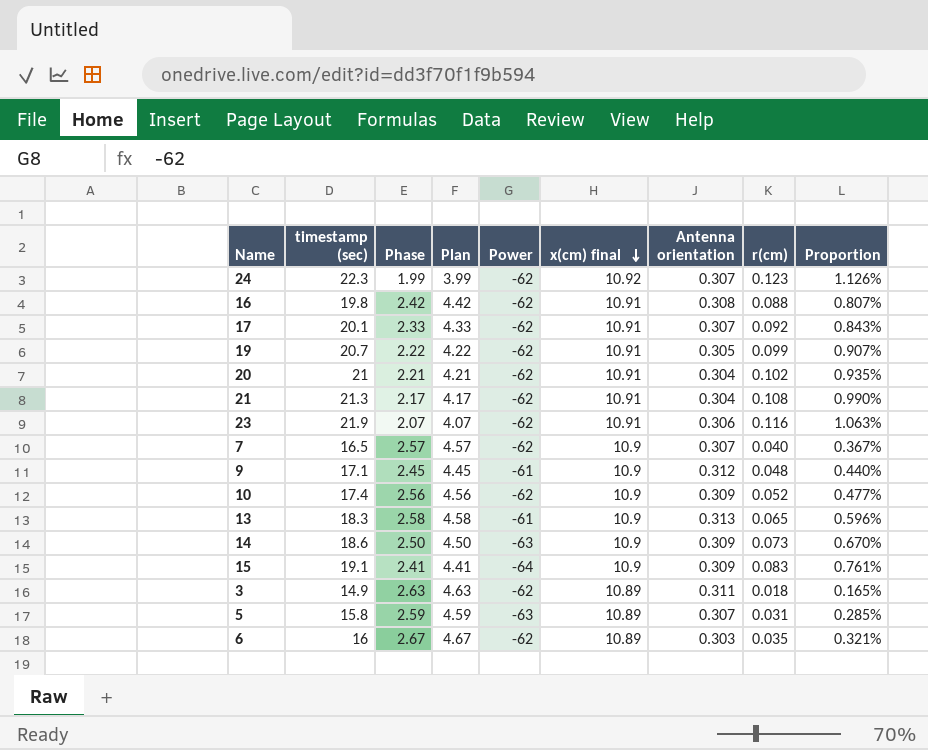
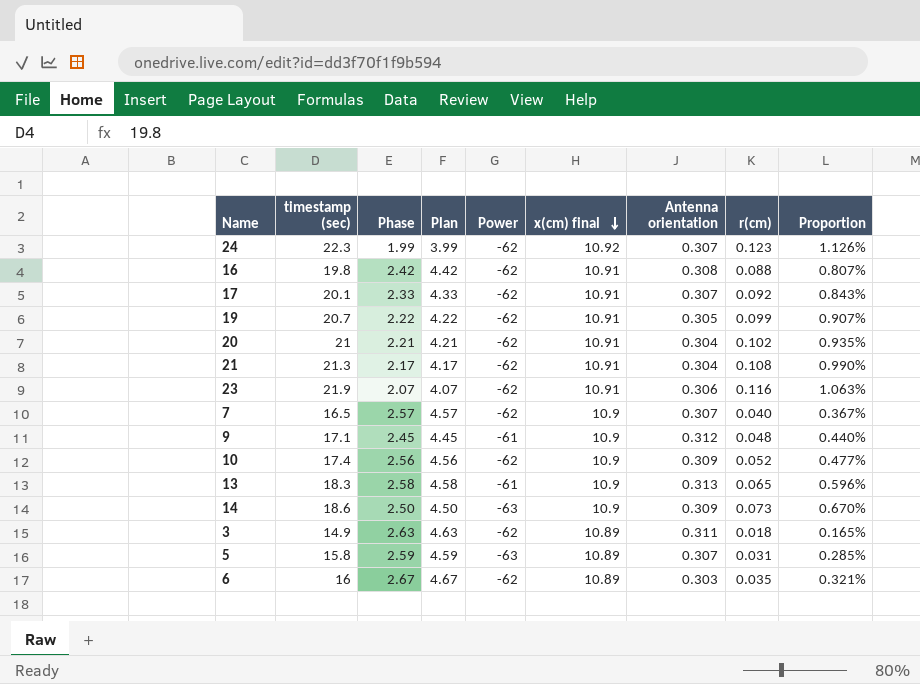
row 15: 19.1 | 2.41 | 4.41 | -64 | 10.9 | 0.309 | 0.083 | 0.761% -> none

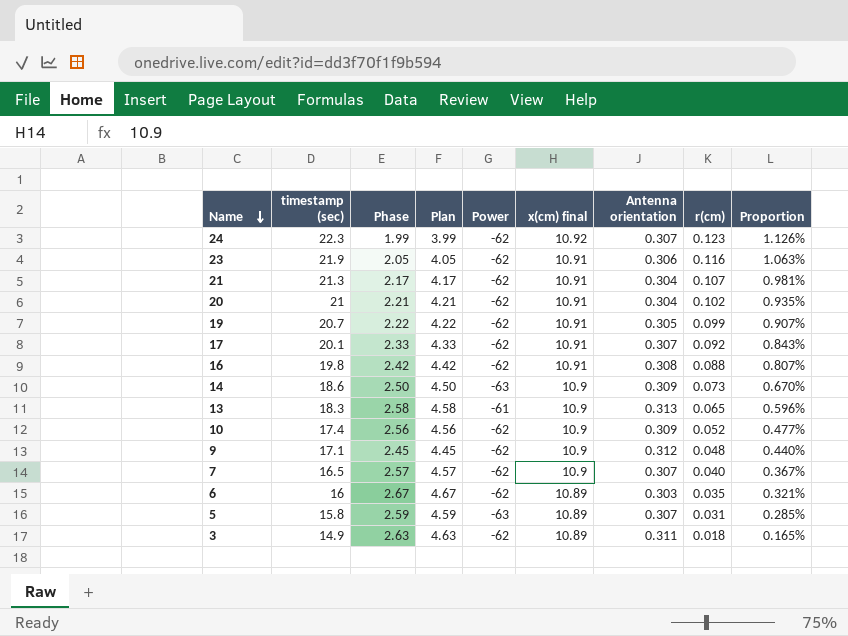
row order: x(cm) final descending -> Name descending
23 | Phase: 2.07 -> 2.05
23 | Plan: 4.07 -> 4.05
21 | r(cm): 0.108 -> 0.107
21 | Proportion: 0.990% -> 0.981%
9 | Power: -61 -> -62

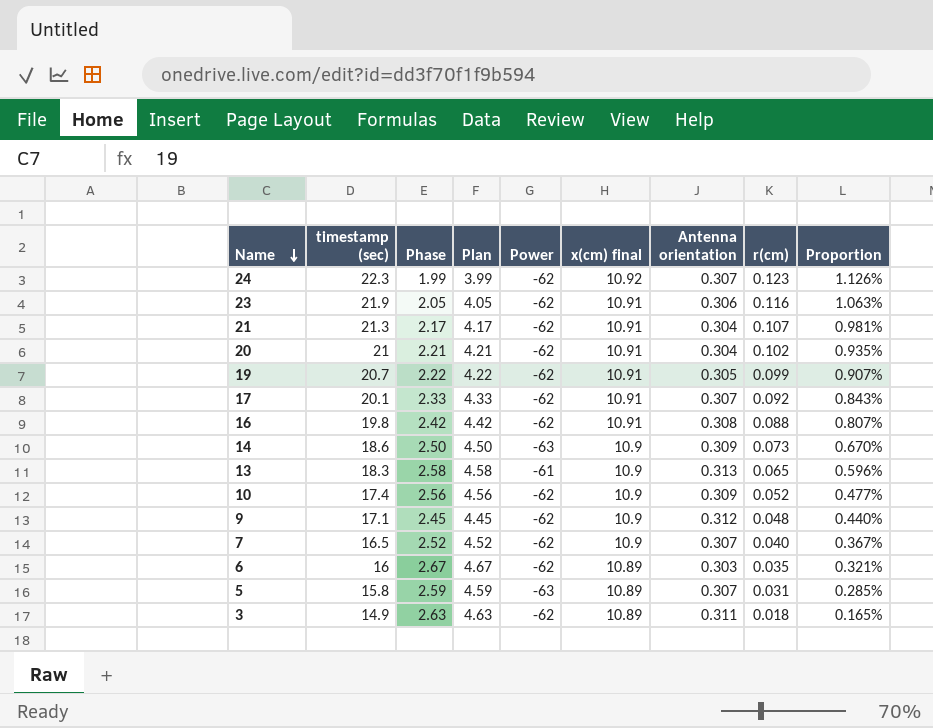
7 | Phase: 2.57 -> 2.52
7 | Plan: 4.57 -> 4.52

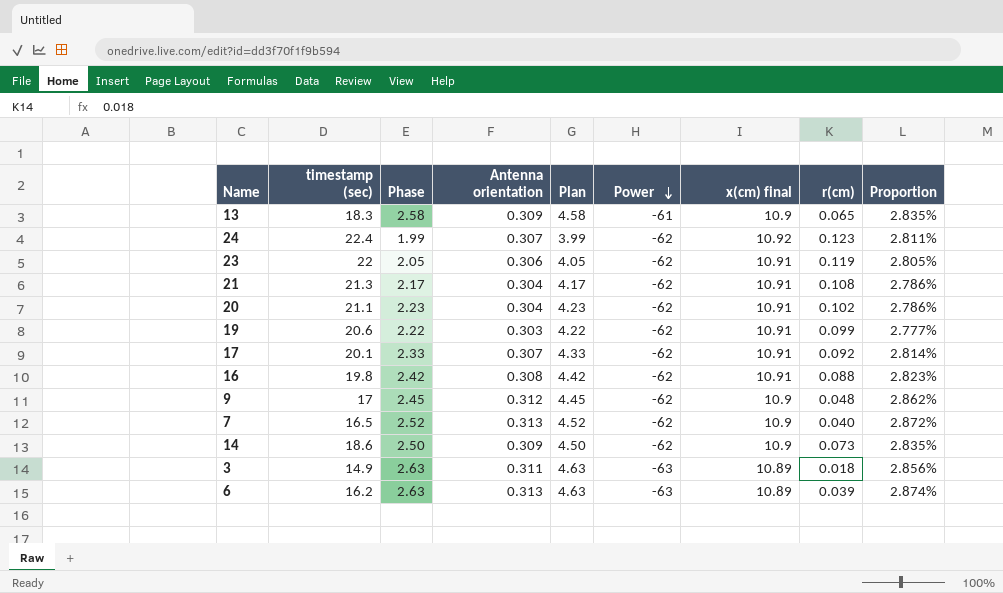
row order: Name descending -> Power descending
column Antenna orientation | position: 7 -> 4
column Proportion | formula: [r(cm)] / [x(cm) final] -> [Antenna orientation] / [x(cm) final]
row 10: 17.4 | 2.56 | 4.56 | -62 | 10.9 | 0.309 | 0.052 | 0.477% -> none
row 5: 15.8 | 2.59 | 4.59 | -63 | 10.89 | 0.307 | 0.031 | 0.285% -> none
13 | Antenna orientation: 0.313 -> 0.309
24 | timestamp (sec): 22.3 -> 22.4
23 | timestamp (sec): 21.9 -> 22
23 | r(cm): 0.116 -> 0.119
21 | r(cm): 0.107 -> 0.108
20 | timestamp (sec): 21 -> 21.1
20 | Phase: 2.21 -> 2.23
20 | Plan: 4.21 -> 4.23
19 | timestamp (sec): 20.7 -> 20.6
19 | Antenna orientation: 0.305 -> 0.303
9 | timestamp (sec): 17.1 -> 17
7 | Antenna orientation: 0.307 -> 0.313
14 | Power: -63 -> -62
3 | Power: -62 -> -63
6 | timestamp (sec): 16 -> 16.2
6 | Phase: 2.67 -> 2.63
6 | Antenna orientation: 0.303 -> 0.313
6 | Plan: 4.67 -> 4.63
6 | Power: -62 -> -63
6 | r(cm): 0.035 -> 0.039

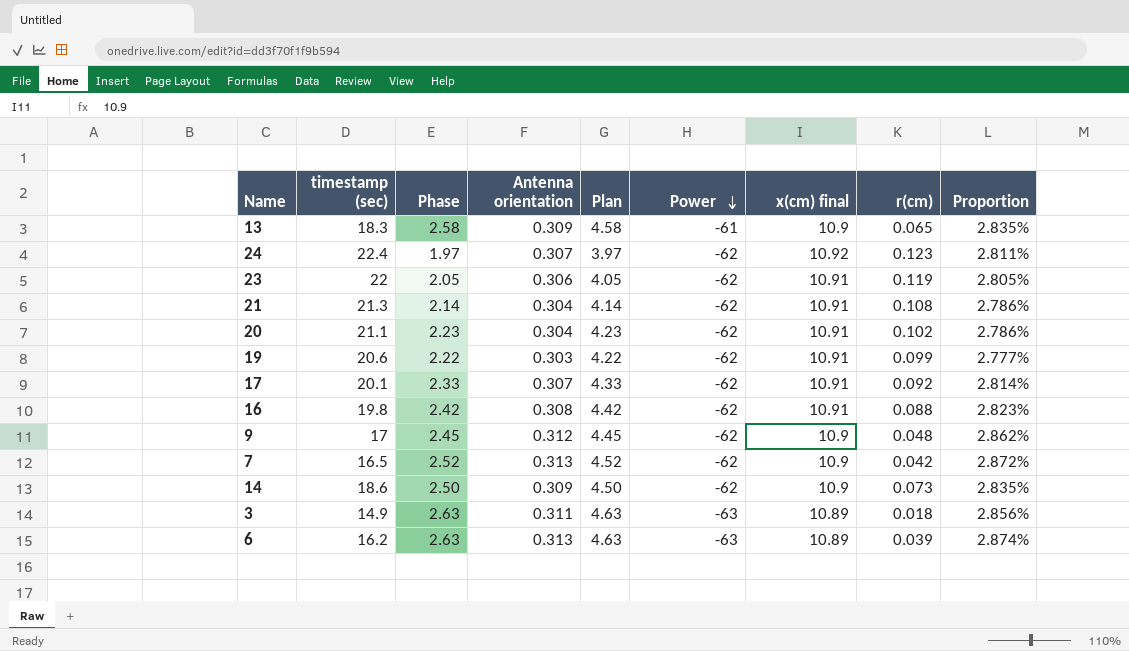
24 | Phase: 1.99 -> 1.97
24 | Plan: 3.99 -> 3.97
21 | Phase: 2.17 -> 2.14
21 | Plan: 4.17 -> 4.14
7 | r(cm): 0.040 -> 0.042

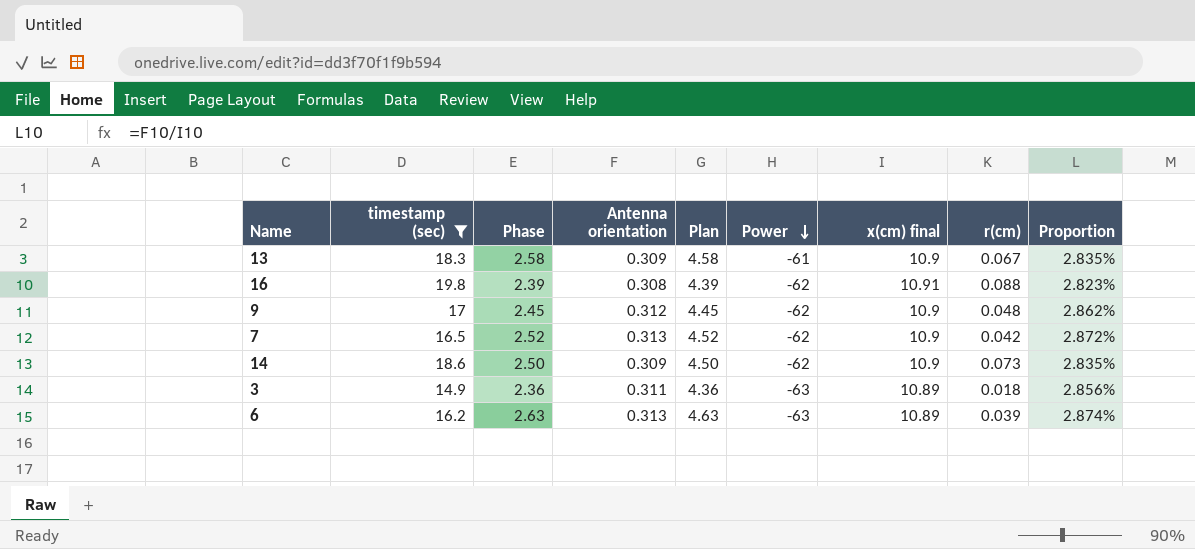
filter: none -> timestamp (sec) <= 19.8
13 | r(cm): 0.065 -> 0.067
16 | Phase: 2.42 -> 2.39
16 | Plan: 4.42 -> 4.39
3 | Phase: 2.63 -> 2.36
3 | Plan: 4.63 -> 4.36

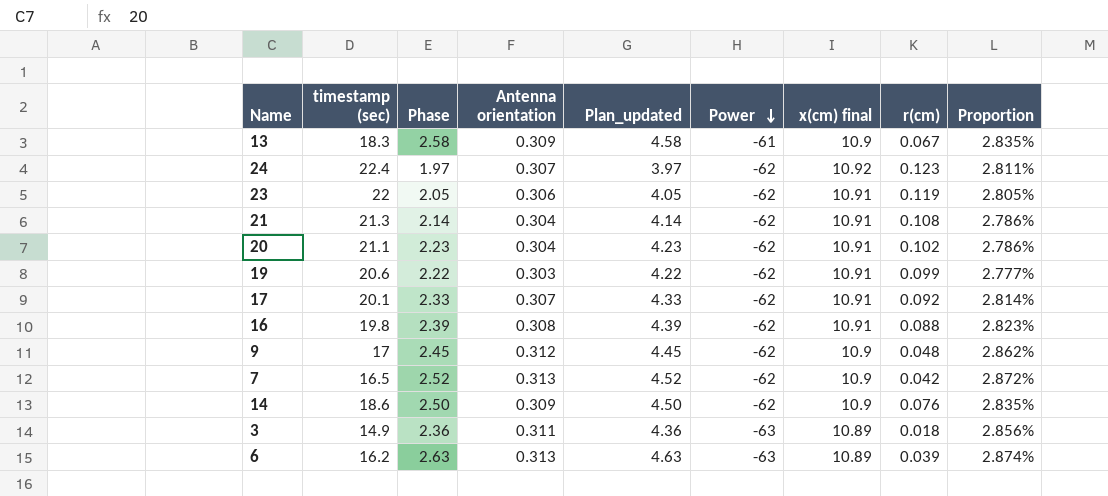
filter: timestamp (sec) <= 19.8 -> none
column name: Plan -> Plan_updated
14 | r(cm): 0.073 -> 0.076

